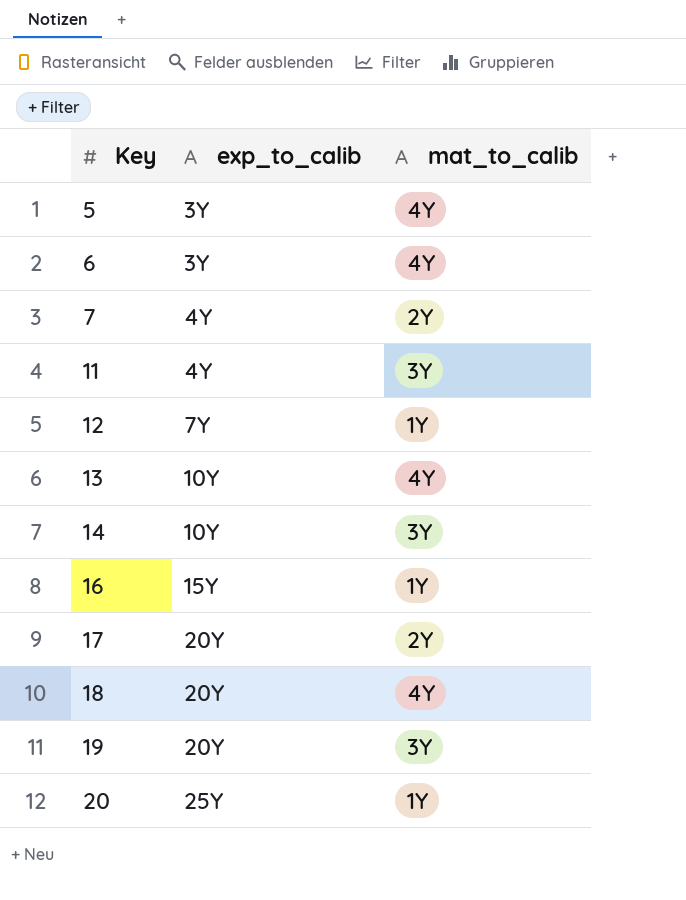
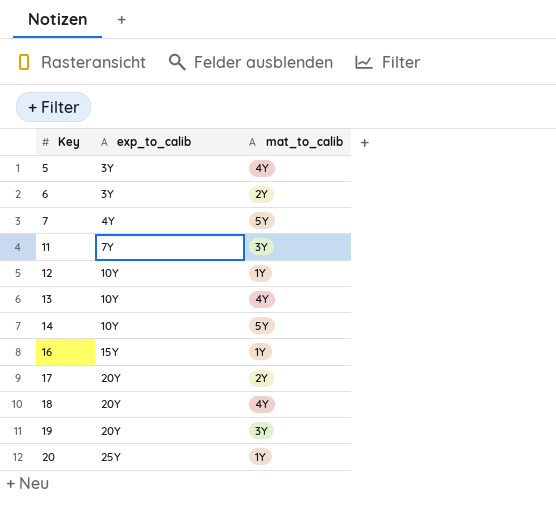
6 | mat_to_calib: 4Y -> 2Y
7 | mat_to_calib: 2Y -> 5Y
11 | exp_to_calib: 4Y -> 7Y
12 | exp_to_calib: 7Y -> 10Y
14 | mat_to_calib: 3Y -> 5Y

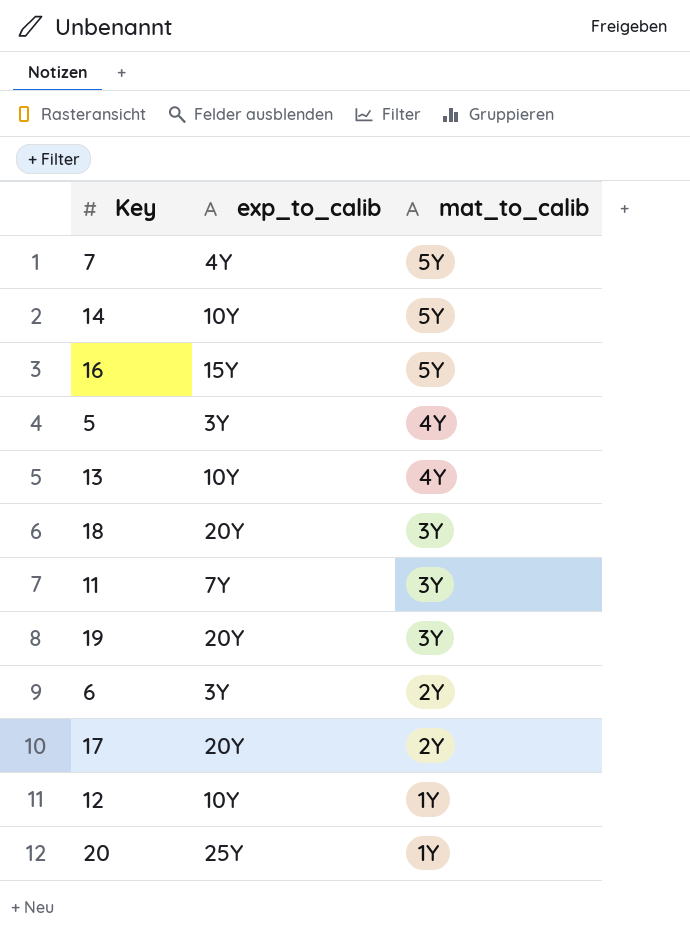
row order: Key ascending -> mat_to_calib descending
16 | mat_to_calib: 1Y -> 5Y
18 | mat_to_calib: 4Y -> 3Y

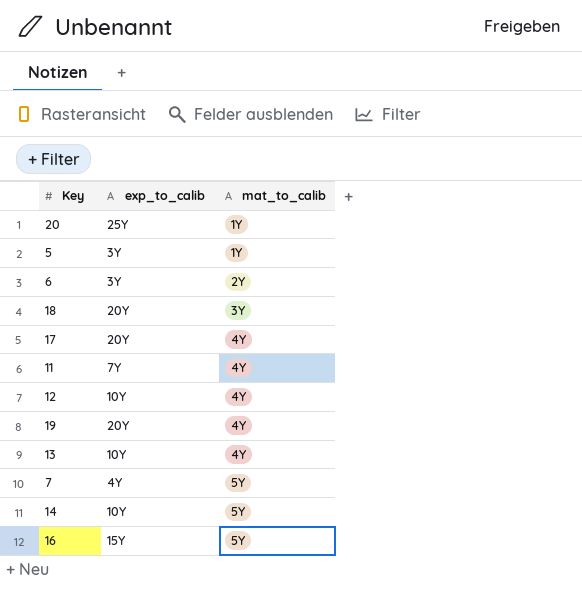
row order: mat_to_calib descending -> mat_to_calib ascending
5 | mat_to_calib: 4Y -> 1Y
17 | mat_to_calib: 2Y -> 4Y
11 | mat_to_calib: 3Y -> 4Y
12 | mat_to_calib: 1Y -> 4Y
19 | mat_to_calib: 3Y -> 4Y

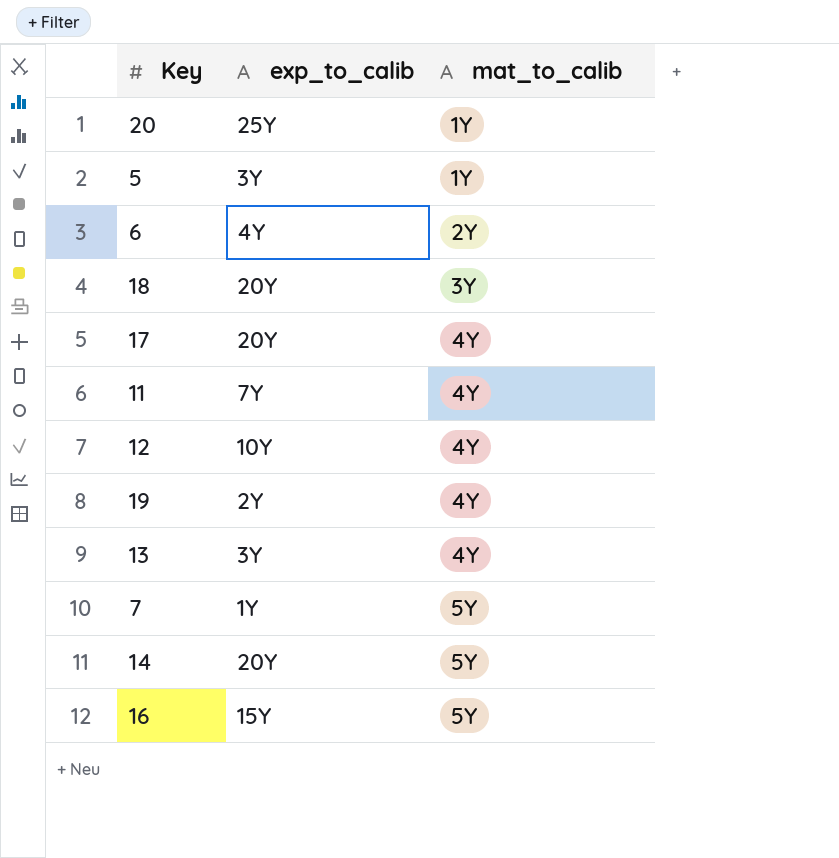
6 | exp_to_calib: 3Y -> 4Y
19 | exp_to_calib: 20Y -> 2Y
13 | exp_to_calib: 10Y -> 3Y
7 | exp_to_calib: 4Y -> 1Y
14 | exp_to_calib: 10Y -> 20Y

